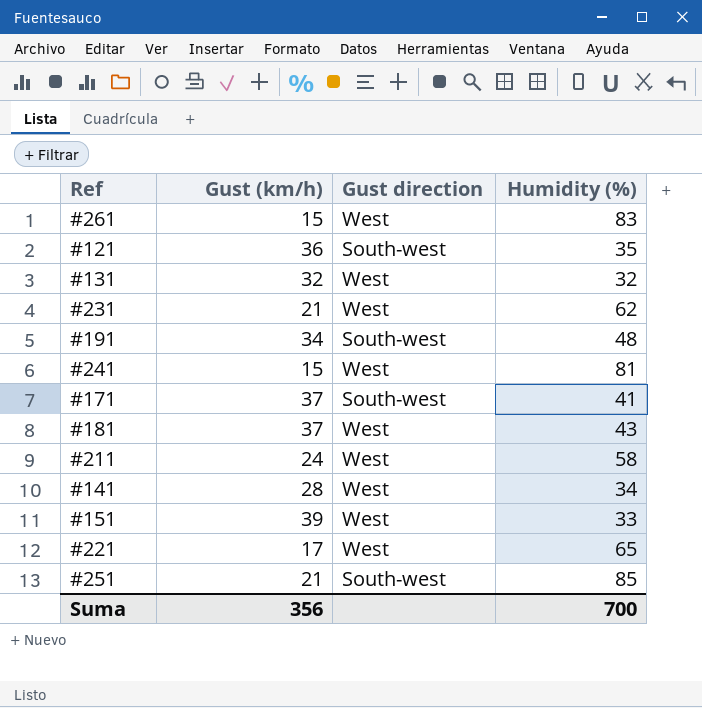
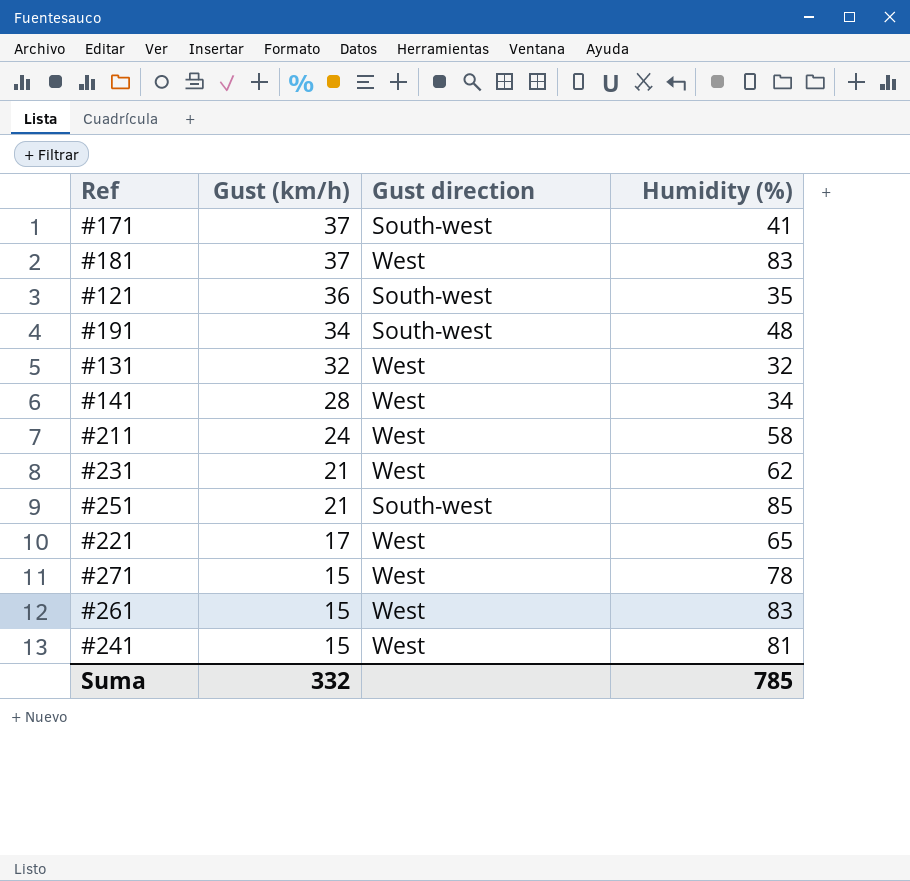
row order: none -> Gust (km/h) descending
row #151: 39 | West | 33 -> none
#181 | Humidity (%): 43 -> 83
row #271: none -> 15 | West | 78
Suma | Gust (km/h): 356 -> 332
Suma | Humidity (%): 700 -> 785

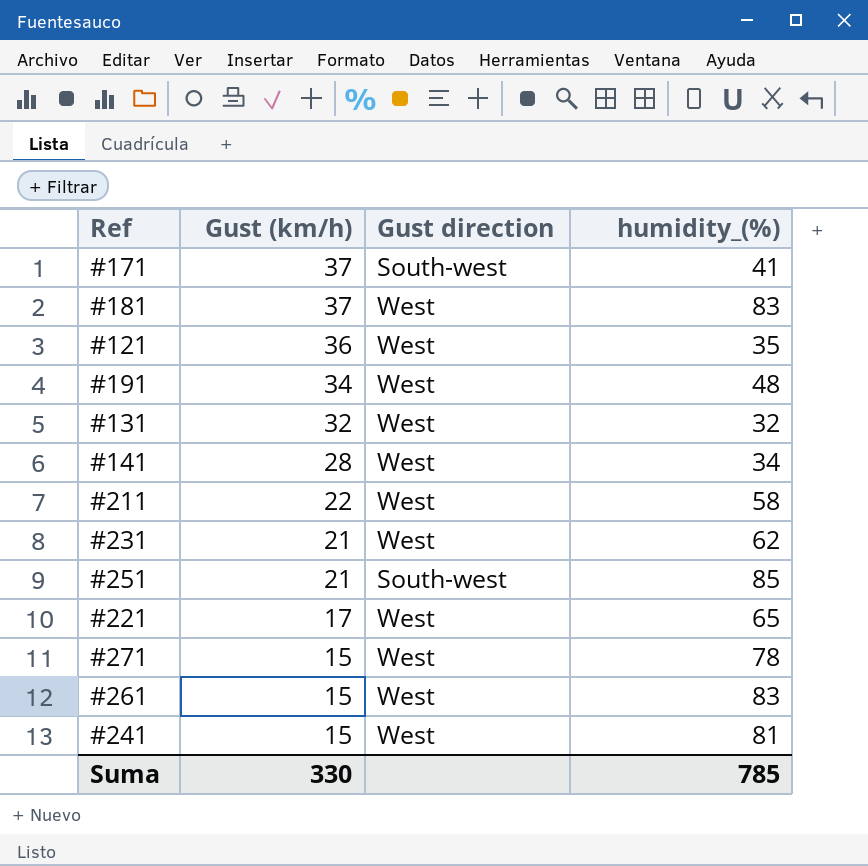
column name: Humidity (%) -> humidity_(%)
#121 | Gust direction: South-west -> West
#191 | Gust direction: South-west -> West
#211 | Gust (km/h): 24 -> 22
Suma | Gust (km/h): 332 -> 330

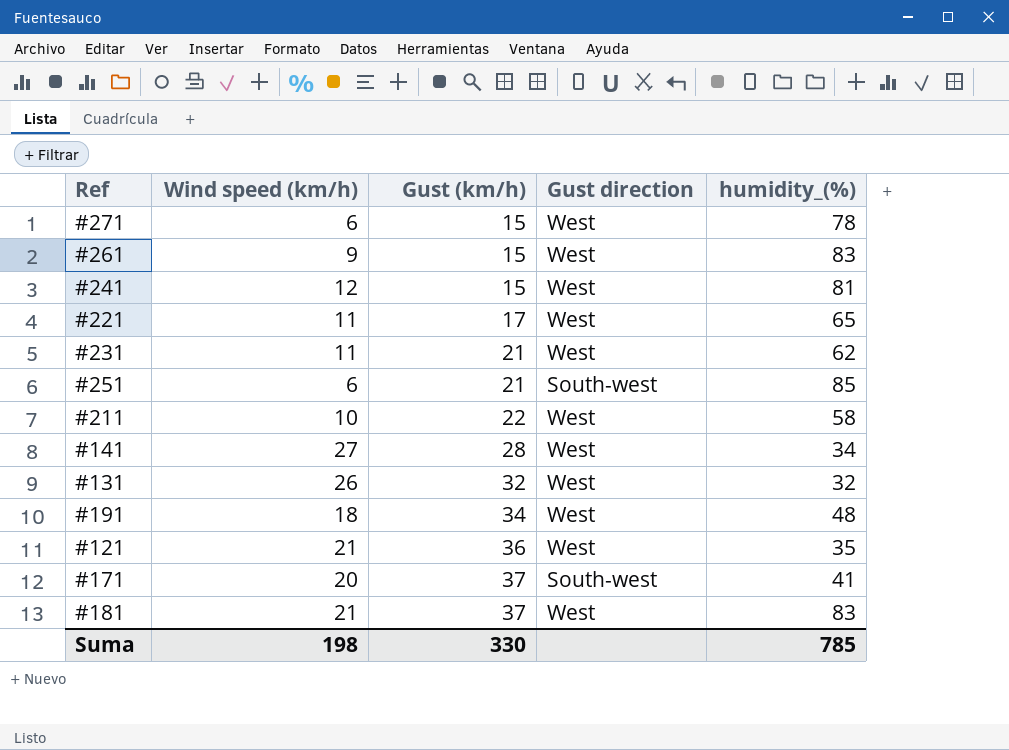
row order: Gust (km/h) descending -> Gust (km/h) ascending
column Wind speed (km/h) | position: none -> 2

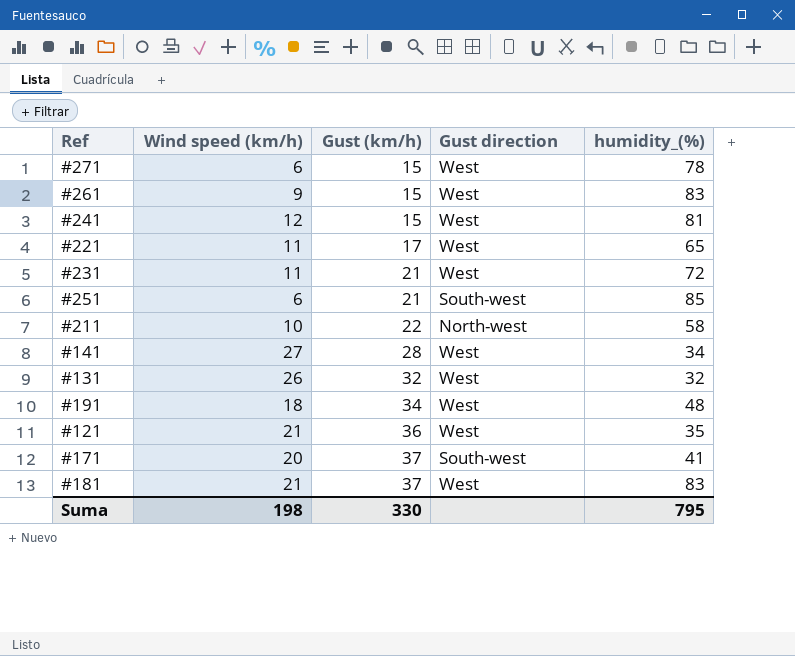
#231 | humidity_(%): 62 -> 72
#211 | Gust direction: West -> North-west
Suma | humidity_(%): 785 -> 795

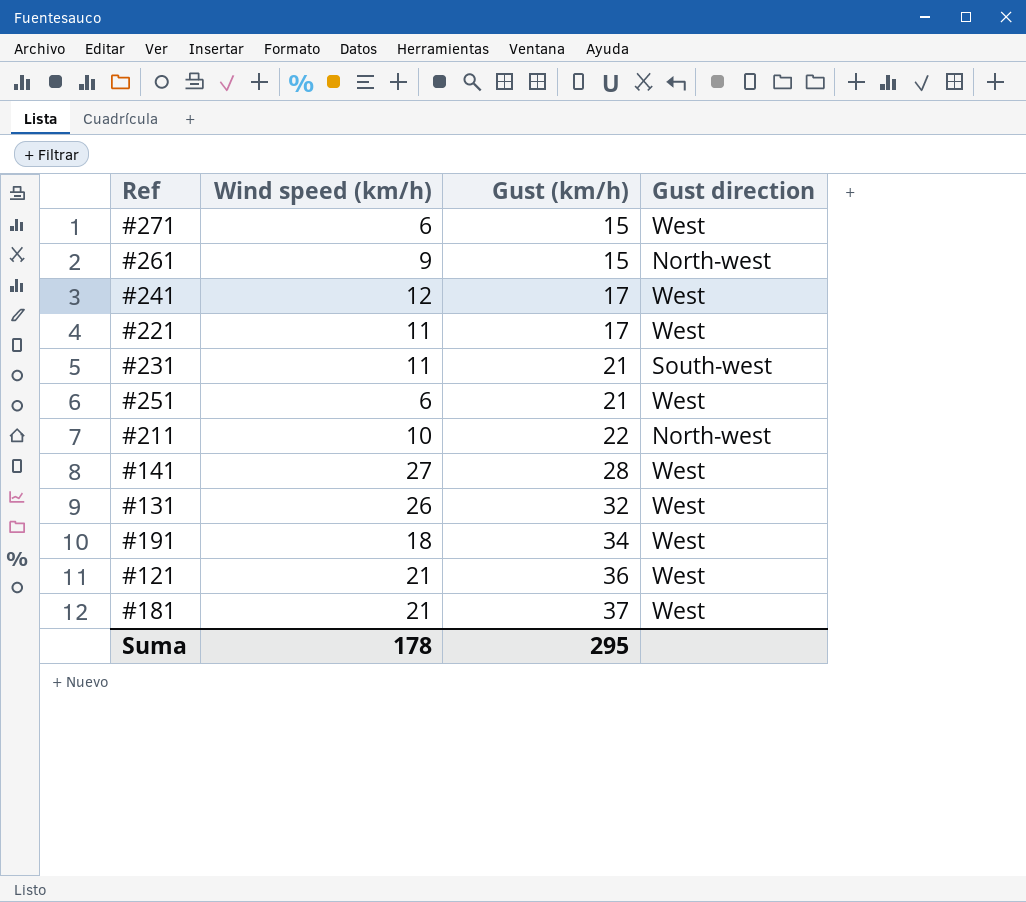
column humidity_(%) | position: 5 -> none
row #171: 20 | 37 | South-west | 41 -> none
#261 | Gust direction: West -> North-west
#241 | Gust (km/h): 15 -> 17
#231 | Gust direction: West -> South-west
#251 | Gust direction: South-west -> West
Suma | Wind speed (km/h): 198 -> 178
Suma | Gust (km/h): 330 -> 295

